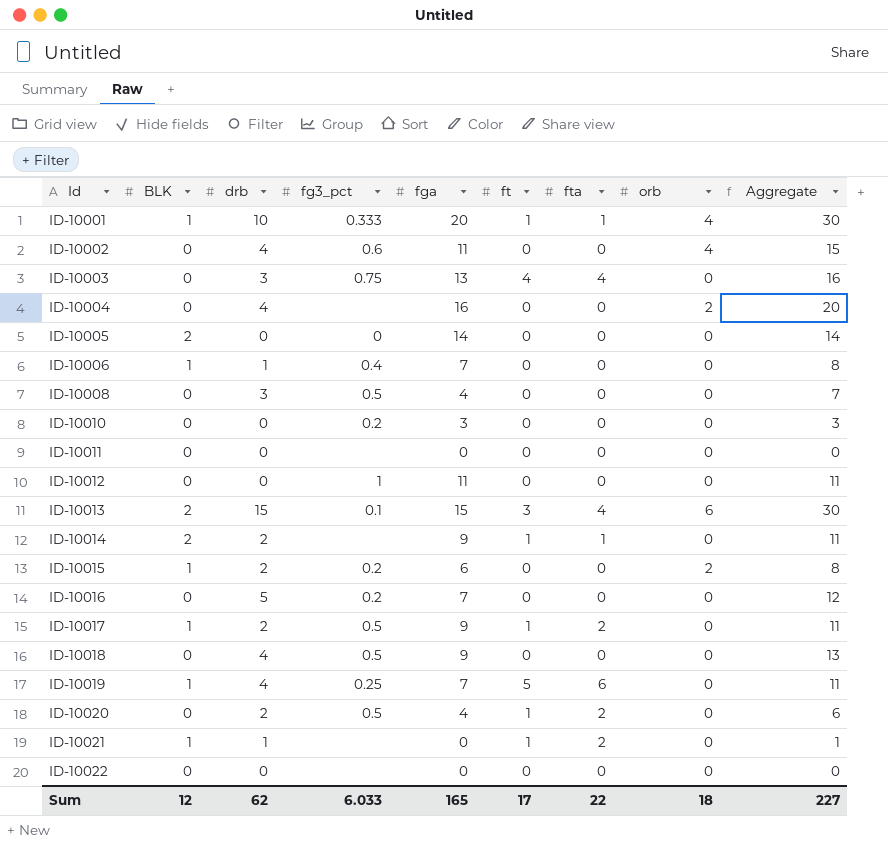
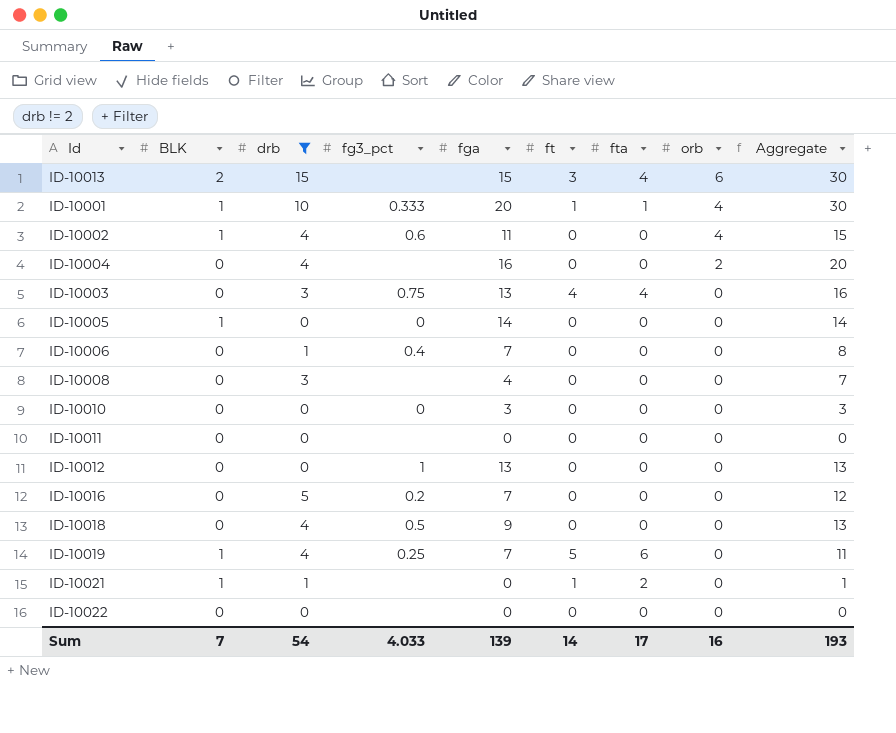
filter: none -> drb != 2
row order: Id ascending -> orb descending
ID-10013 | fg3_pct: 0.1 -> none
ID-10002 | BLK: 0 -> 1
ID-10005 | BLK: 2 -> 1
ID-10006 | BLK: 1 -> 0
ID-10008 | fg3_pct: 0.5 -> none
ID-10010 | fg3_pct: 0.2 -> 0
ID-10012 | fga: 11 -> 13
ID-10012 | Aggregate: 11 -> 13
Sum | BLK: 12 -> 7
Sum | drb: 62 -> 54
Sum | fg3_pct: 6.033 -> 4.033
Sum | fga: 165 -> 139
Sum | ft: 17 -> 14
Sum | fta: 22 -> 17
Sum | orb: 18 -> 16
Sum | Aggregate: 227 -> 193

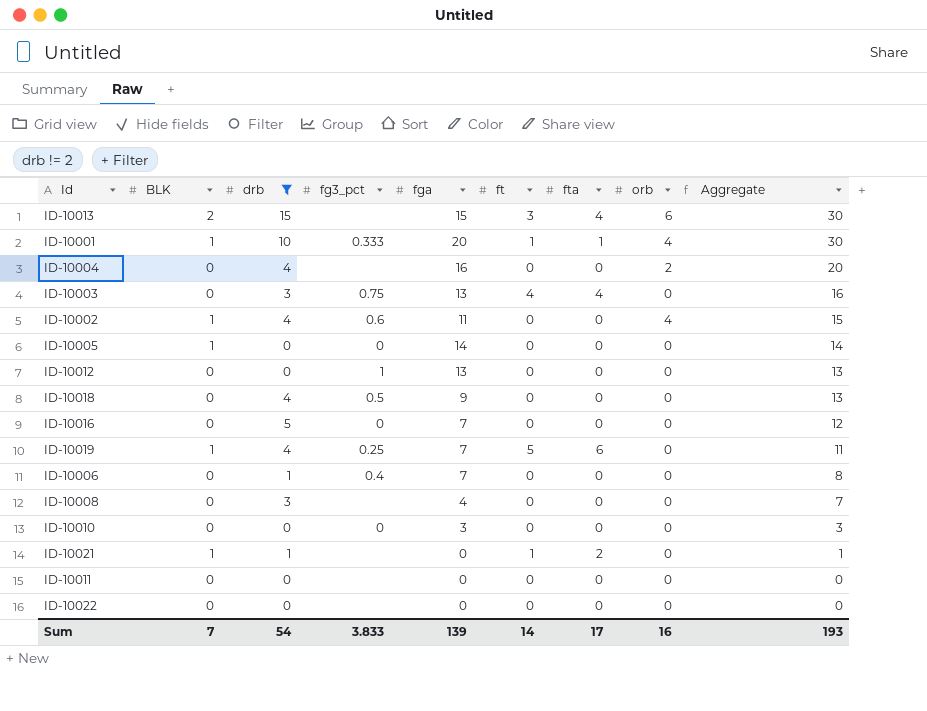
row order: orb descending -> Aggregate descending
ID-10016 | fg3_pct: 0.2 -> 0
Sum | fg3_pct: 4.033 -> 3.833

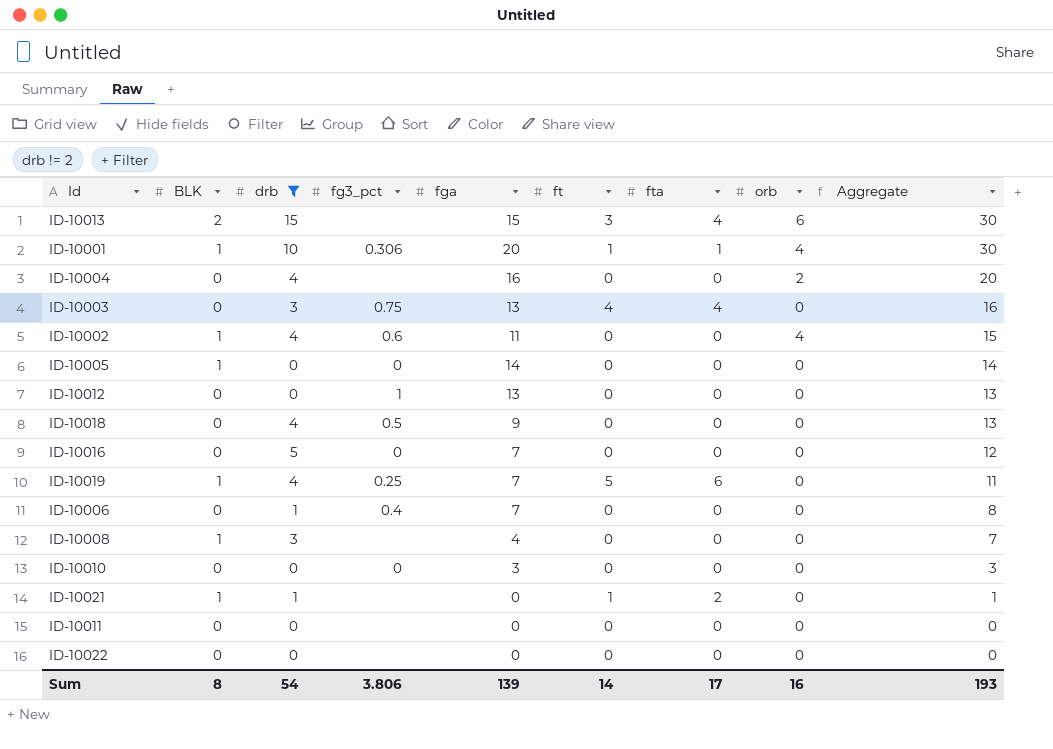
ID-10001 | fg3_pct: 0.333 -> 0.306
ID-10008 | BLK: 0 -> 1
Sum | BLK: 7 -> 8
Sum | fg3_pct: 3.833 -> 3.806

